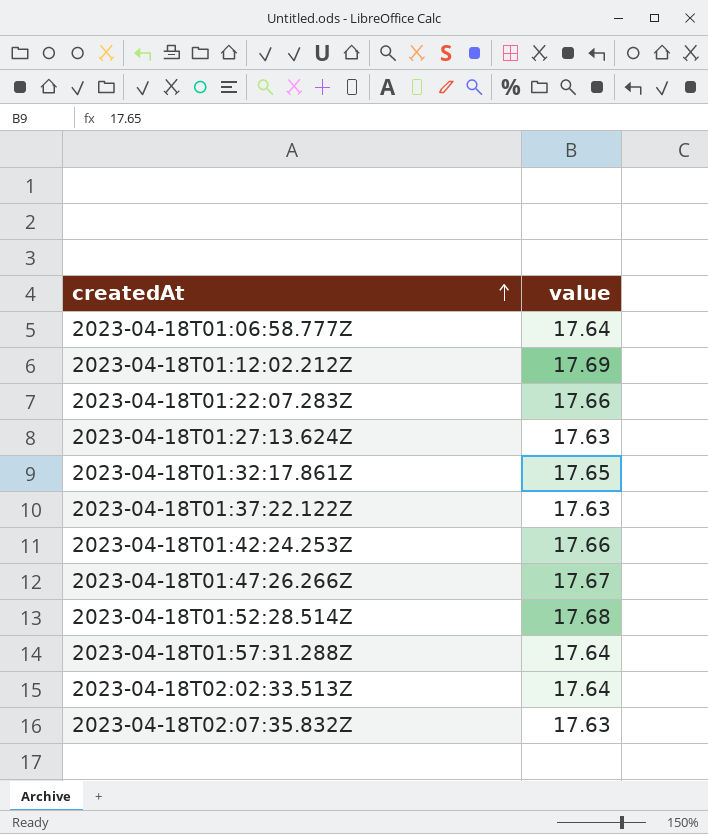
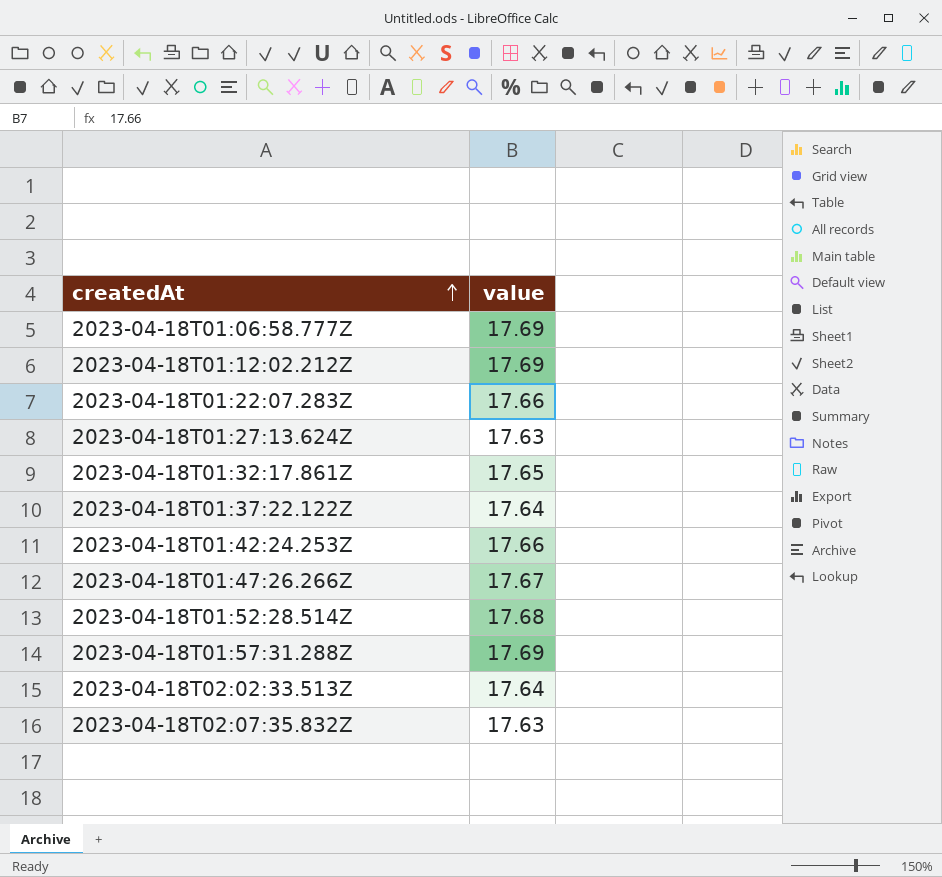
2023-04-18T01:06:58.777Z | value: 17.64 -> 17.69
2023-04-18T01:37:22.122Z | value: 17.63 -> 17.64
2023-04-18T01:57:31.288Z | value: 17.64 -> 17.69

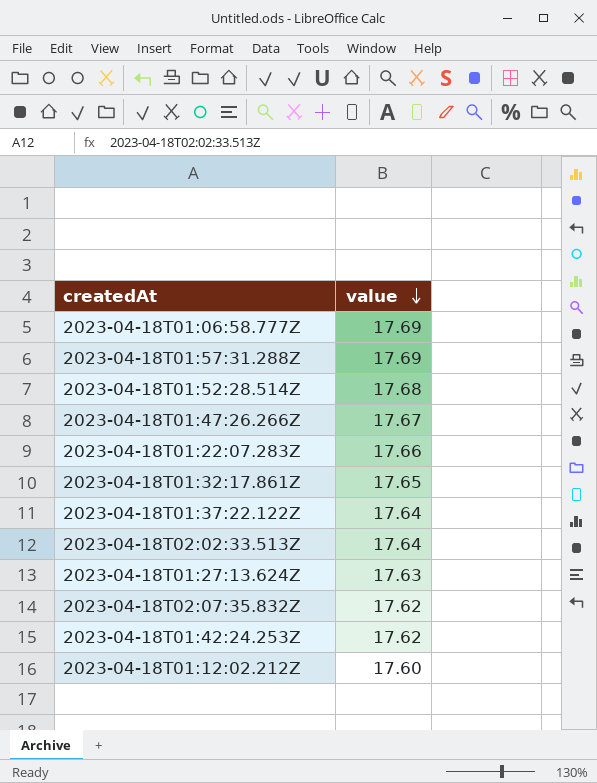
row order: createdAt ascending -> value descending
2023-04-18T02:07:35.832Z | value: 17.63 -> 17.62
2023-04-18T01:42:24.253Z | value: 17.66 -> 17.62
2023-04-18T01:12:02.212Z | value: 17.69 -> 17.60

